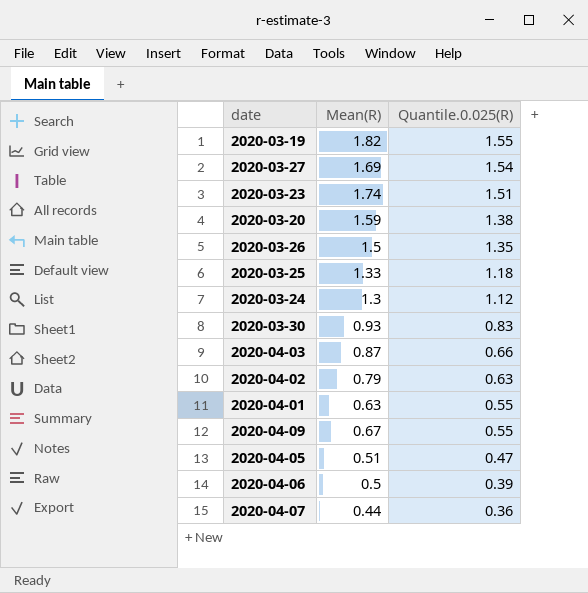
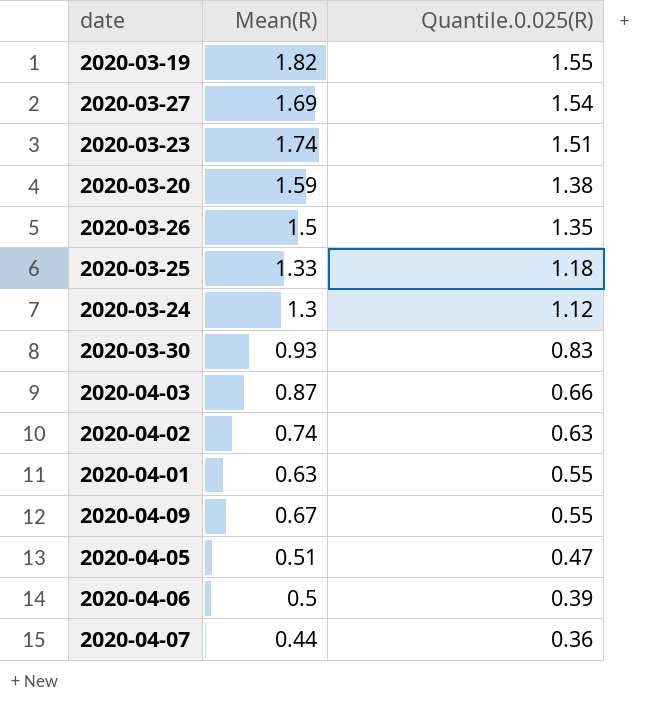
2020-04-02 | Mean(R): 0.79 -> 0.74

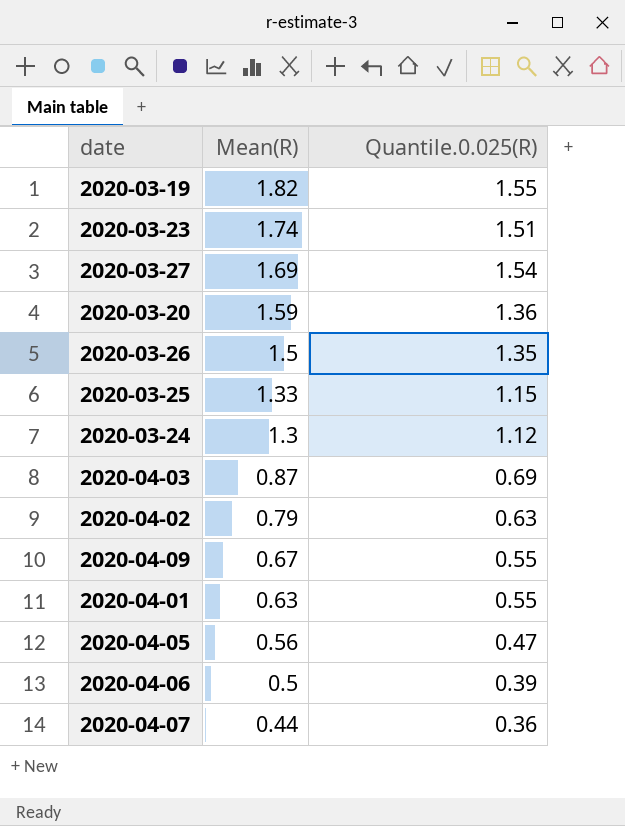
row order: Quantile.0.025(R) descending -> Mean(R) descending
row 2020-03-30: 0.93 | 0.83 -> none
2020-03-20 | Quantile.0.025(R): 1.38 -> 1.36
2020-03-25 | Quantile.0.025(R): 1.18 -> 1.15
2020-04-03 | Quantile.0.025(R): 0.66 -> 0.69
2020-04-02 | Mean(R): 0.74 -> 0.79
2020-04-05 | Mean(R): 0.51 -> 0.56

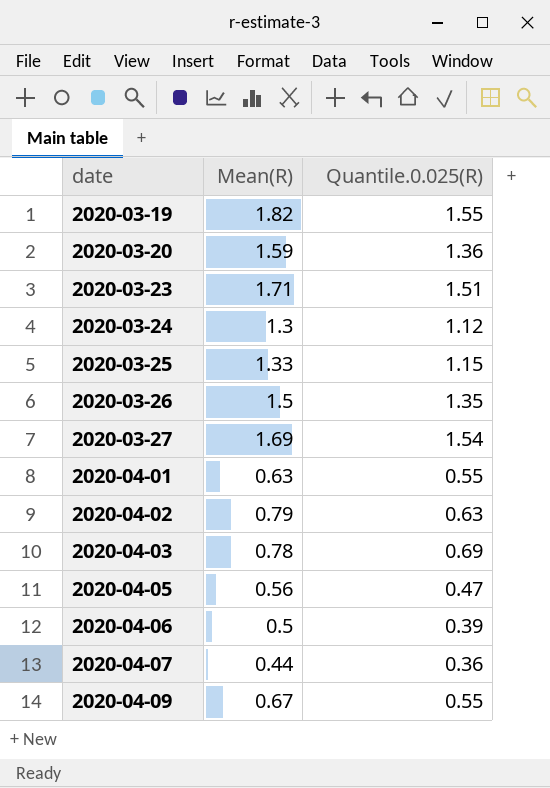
row order: Mean(R) descending -> date ascending
2020-03-23 | Mean(R): 1.74 -> 1.71
2020-04-03 | Mean(R): 0.87 -> 0.78

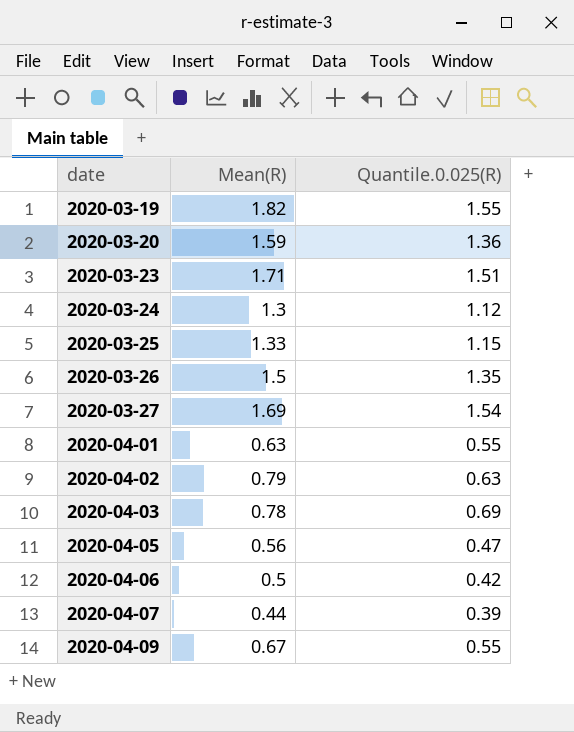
2020-04-06 | Quantile.0.025(R): 0.39 -> 0.42
2020-04-07 | Quantile.0.025(R): 0.36 -> 0.39

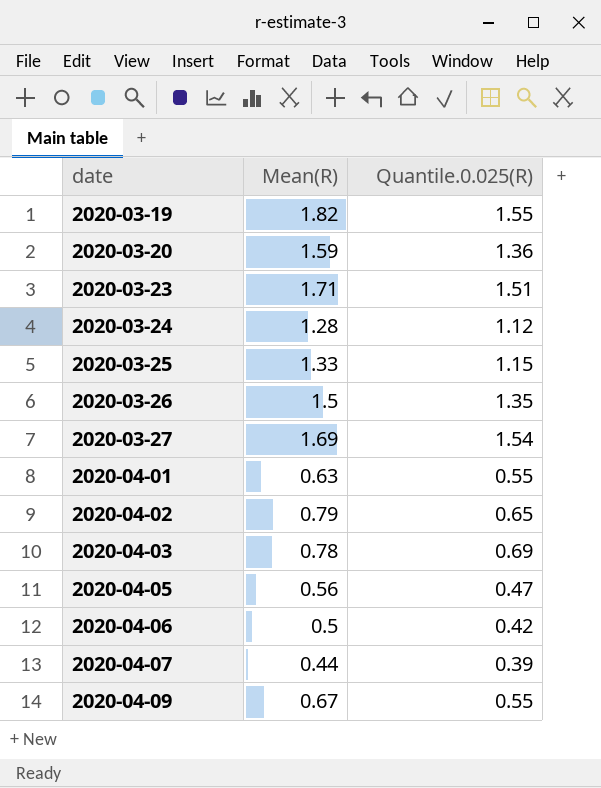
2020-03-24 | Mean(R): 1.3 -> 1.28
2020-04-02 | Quantile.0.025(R): 0.63 -> 0.65

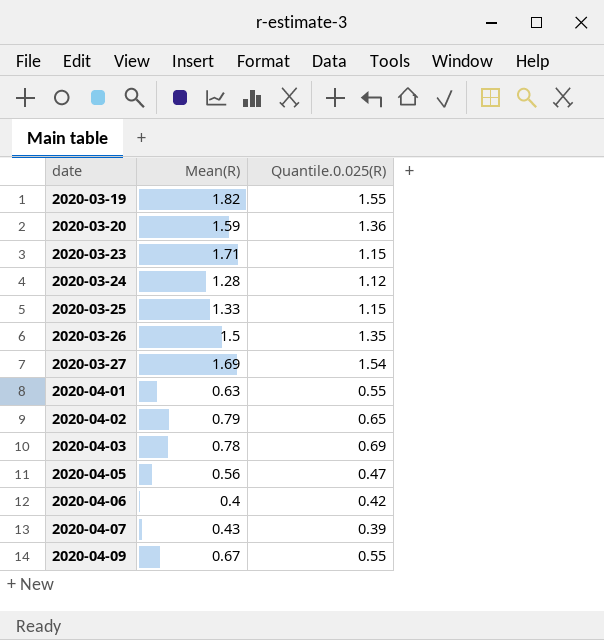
2020-03-23 | Quantile.0.025(R): 1.51 -> 1.15
2020-04-06 | Mean(R): 0.5 -> 0.4
2020-04-07 | Mean(R): 0.44 -> 0.43

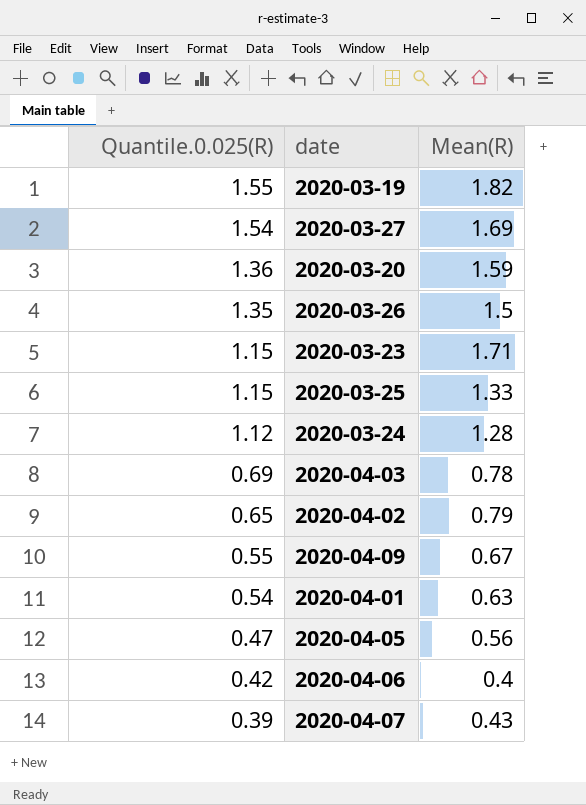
row order: date ascending -> Quantile.0.025(R) descending
column Quantile.0.025(R) | position: 3 -> 1
2020-04-01 | Quantile.0.025(R): 0.55 -> 0.54

